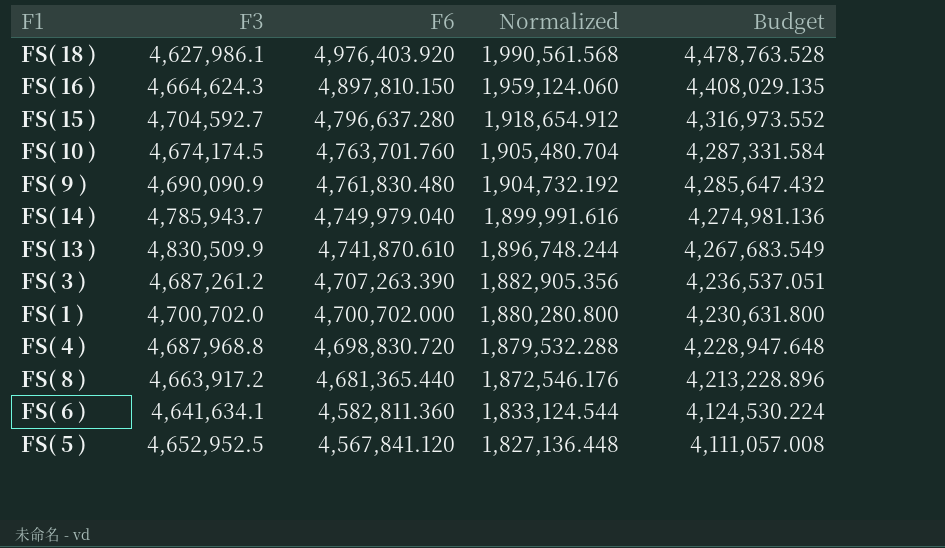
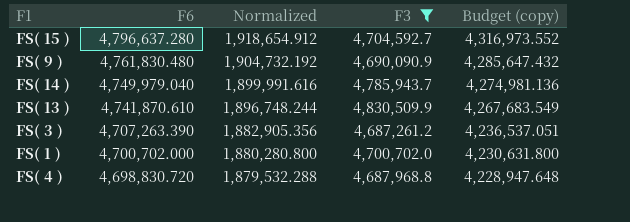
filter: none -> F3 >= 4,687,261.2
column F3 | position: 2 -> 4
column name: Budget -> Budget (copy)

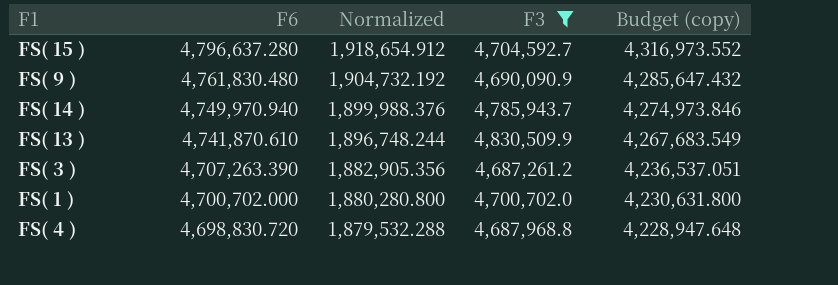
FS( 14 ) | F6: 4,749,979.040 -> 4,749,970.940
FS( 14 ) | Normalized: 1,899,991.616 -> 1,899,988.376
FS( 14 ) | Budget (copy): 4,274,981.136 -> 4,274,973.846

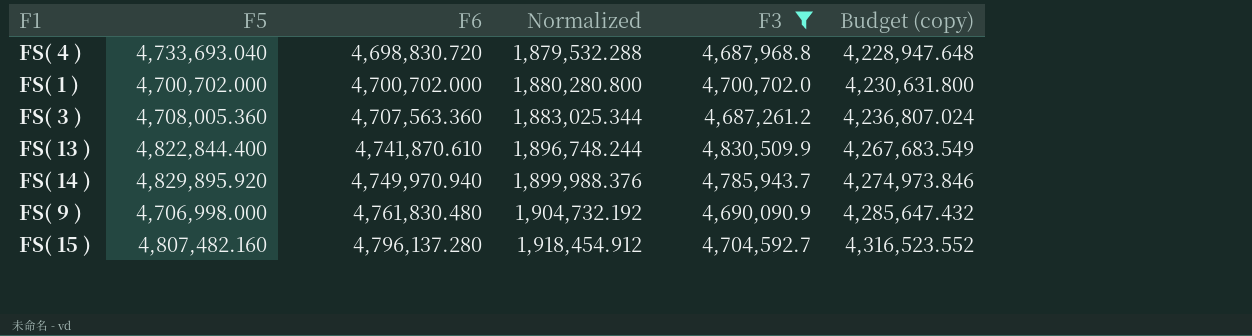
row order: F6 descending -> F6 ascending
column F5 | position: none -> 2
FS( 3 ) | F6: 4,707,263.390 -> 4,707,563.360
FS( 3 ) | Normalized: 1,882,905.356 -> 1,883,025.344
FS( 3 ) | Budget (copy): 4,236,537.051 -> 4,236,807.024
FS( 15 ) | F6: 4,796,637.280 -> 4,796,137.280
FS( 15 ) | Normalized: 1,918,654.912 -> 1,918,454.912
FS( 15 ) | Budget (copy): 4,316,973.552 -> 4,316,523.552

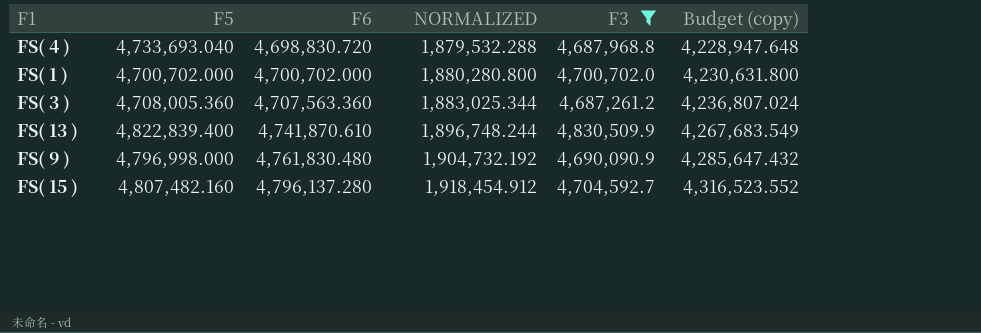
column name: Normalized -> NORMALIZED
row FS( 14 ): 4,829,895.920 | 4,749,970.940 | 1,899,988.376 | 4,785,943.7 | 4,274,973.846 -> none
FS( 13 ) | F5: 4,822,844.400 -> 4,822,839.400
FS( 9 ) | F5: 4,706,998.000 -> 4,796,998.000

